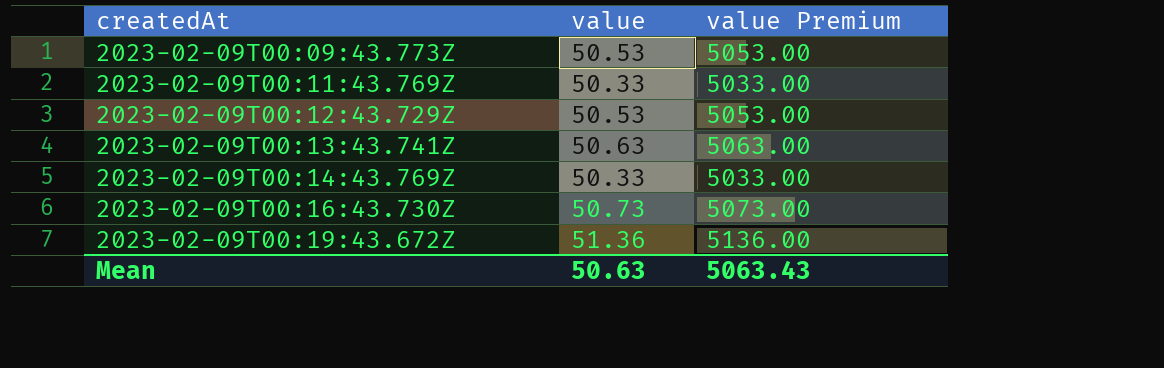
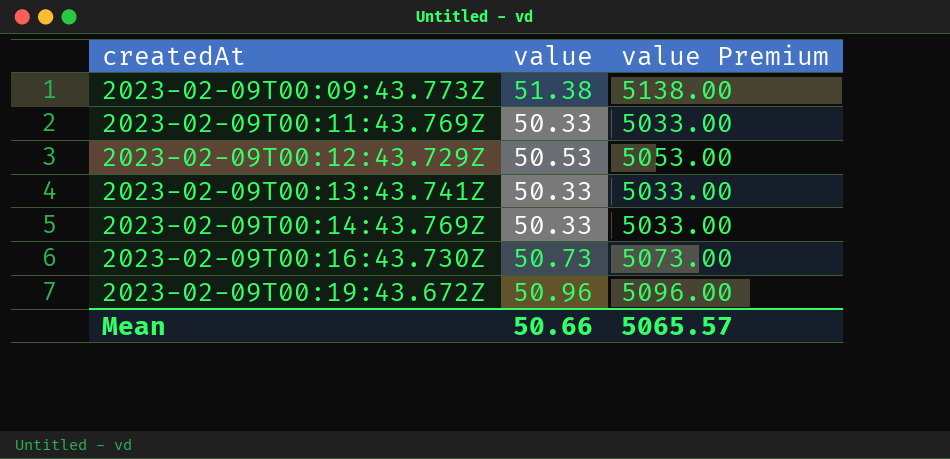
2023-02-09T00:09:43.773Z | value: 50.53 -> 51.38
2023-02-09T00:09:43.773Z | value Premium: 5053.00 -> 5138.00
2023-02-09T00:13:43.741Z | value: 50.63 -> 50.33
2023-02-09T00:13:43.741Z | value Premium: 5063.00 -> 5033.00
2023-02-09T00:19:43.672Z | value: 51.36 -> 50.96
2023-02-09T00:19:43.672Z | value Premium: 5136.00 -> 5096.00
Mean | value: 50.63 -> 50.66
Mean | value Premium: 5063.43 -> 5065.57

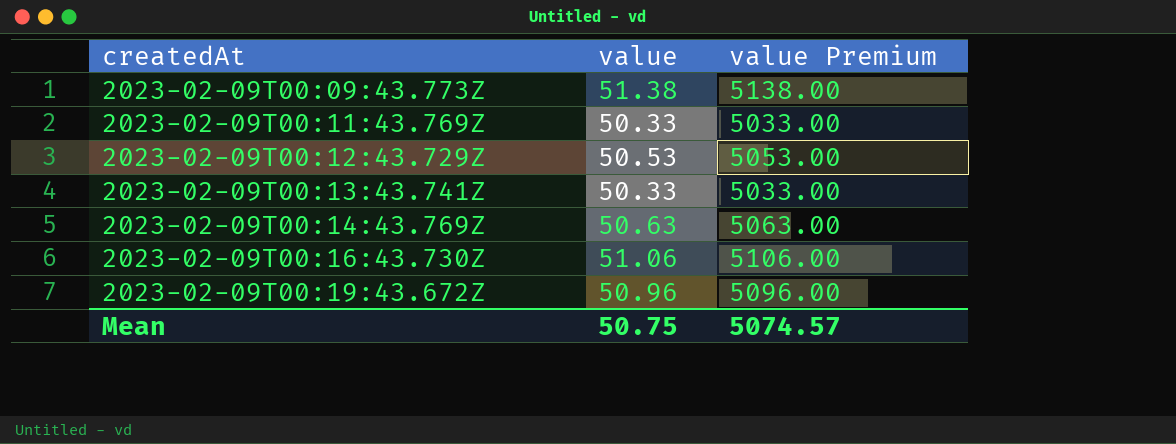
2023-02-09T00:14:43.769Z | value: 50.33 -> 50.63
2023-02-09T00:14:43.769Z | value Premium: 5033.00 -> 5063.00
2023-02-09T00:16:43.730Z | value: 50.73 -> 51.06
2023-02-09T00:16:43.730Z | value Premium: 5073.00 -> 5106.00
Mean | value: 50.66 -> 50.75
Mean | value Premium: 5065.57 -> 5074.57

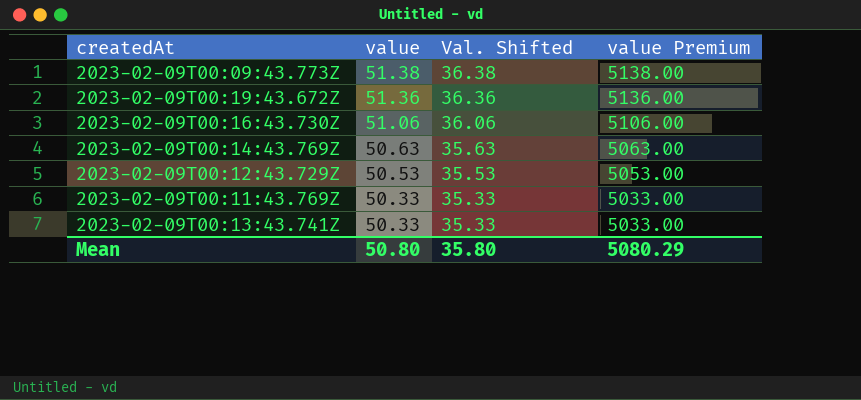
row order: createdAt ascending -> value descending
column Val. Shifted | formula: none -> [value] - 15
2023-02-09T00:19:43.672Z | value: 50.96 -> 51.36
2023-02-09T00:19:43.672Z | value Premium: 5096.00 -> 5136.00
Mean | value: 50.75 -> 50.80
Mean | value Premium: 5074.57 -> 5080.29

